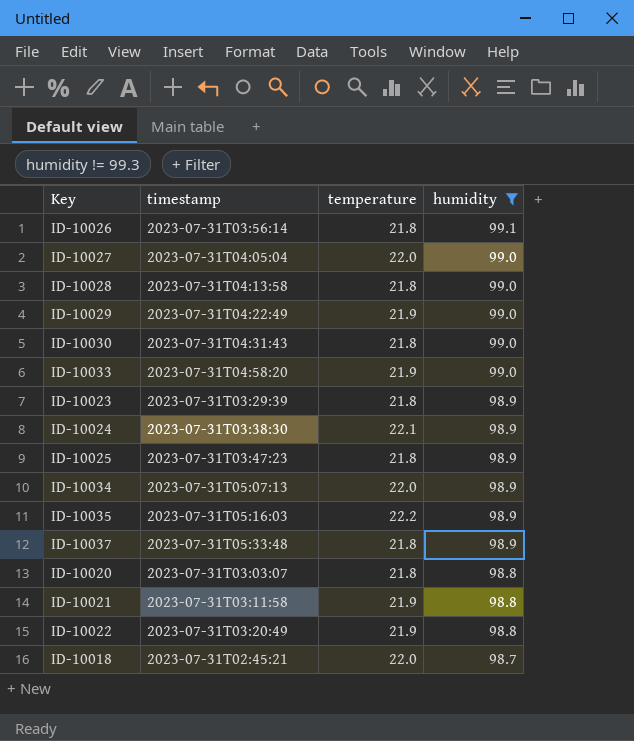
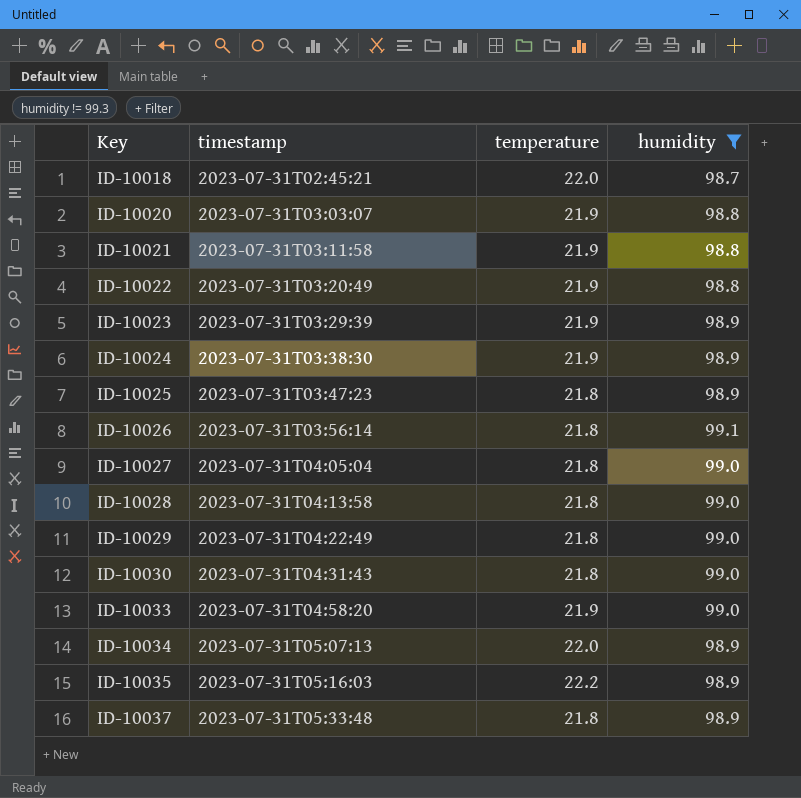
row order: humidity descending -> Key ascending
ID-10020 | temperature: 21.8 -> 21.9
ID-10023 | temperature: 21.8 -> 21.9
ID-10024 | temperature: 22.1 -> 21.9
ID-10027 | temperature: 22.0 -> 21.8
ID-10029 | temperature: 21.9 -> 21.8

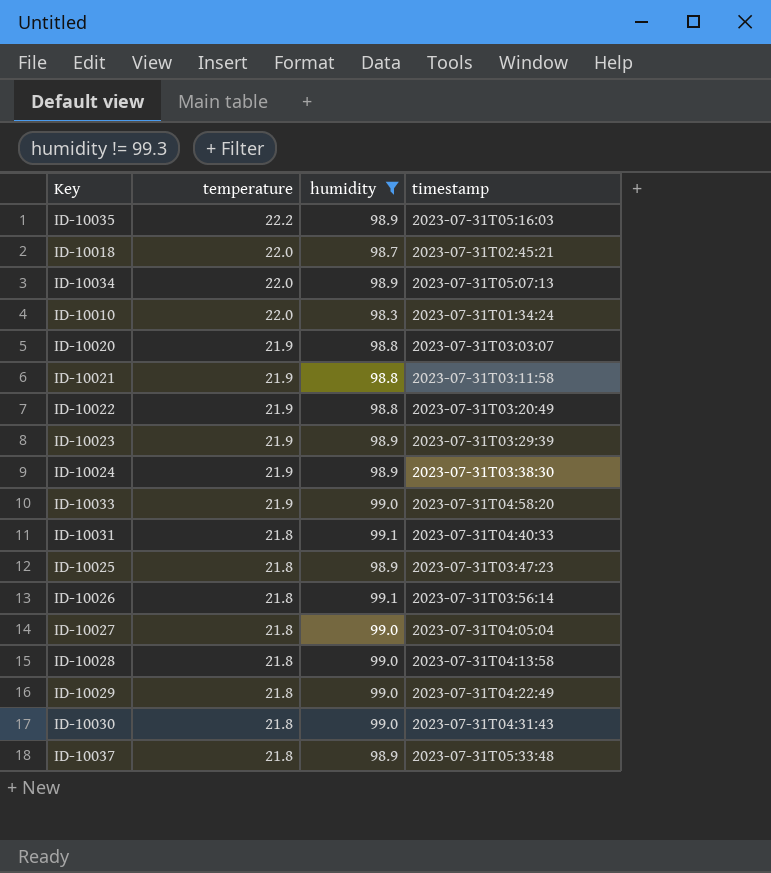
row order: Key ascending -> temperature descending
column timestamp | position: 2 -> 4
row ID-10010: none -> 22.0 | 98.3 | 2023-07-31T01:34:24
row ID-10031: none -> 21.8 | 99.1 | 2023-07-31T04:40:33

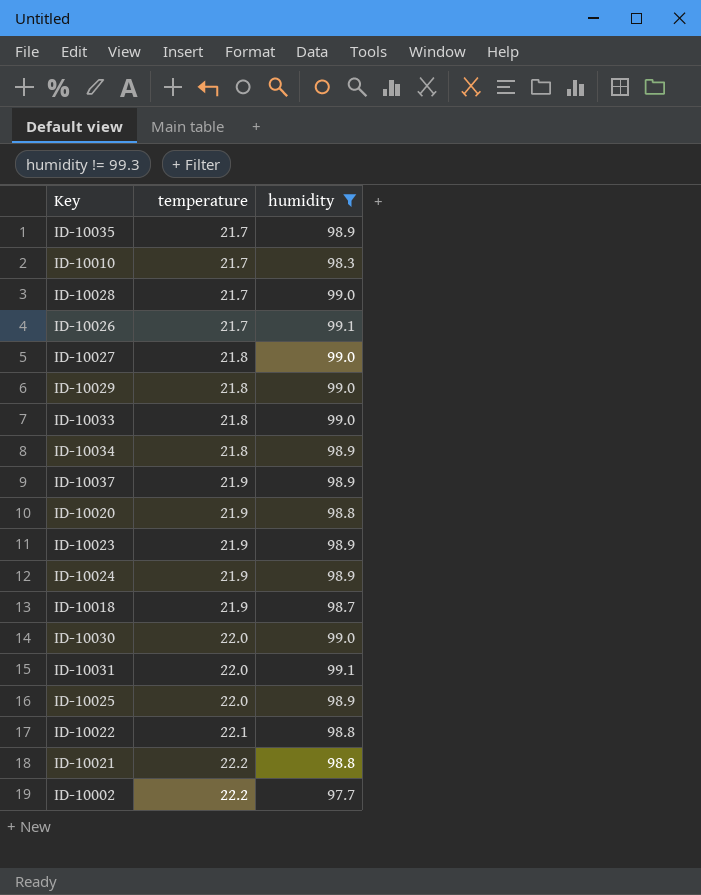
row order: temperature descending -> temperature ascending
column timestamp | position: 4 -> none
ID-10035 | temperature: 22.2 -> 21.7
ID-10010 | temperature: 22.0 -> 21.7
ID-10028 | temperature: 21.8 -> 21.7
ID-10026 | temperature: 21.8 -> 21.7
ID-10033 | temperature: 21.9 -> 21.8
ID-10034 | temperature: 22.0 -> 21.8
ID-10037 | temperature: 21.8 -> 21.9
ID-10018 | temperature: 22.0 -> 21.9
ID-10030 | temperature: 21.8 -> 22.0
ID-10031 | temperature: 21.8 -> 22.0
ID-10025 | temperature: 21.8 -> 22.0
ID-10022 | temperature: 21.9 -> 22.1
ID-10021 | temperature: 21.9 -> 22.2
row ID-10002: none -> 22.2 | 97.7

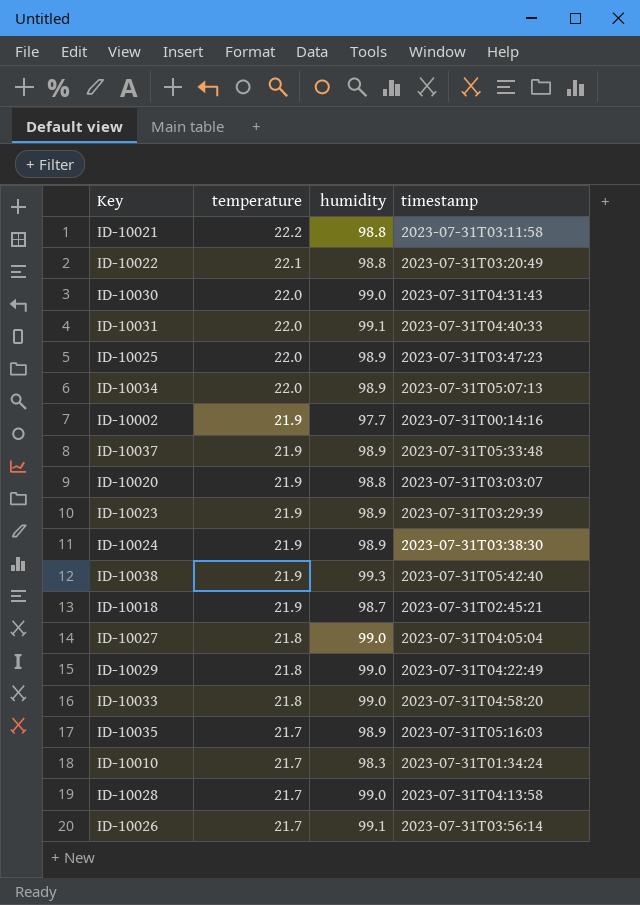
filter: humidity != 99.3 -> none
row order: temperature ascending -> temperature descending
column timestamp | position: none -> 4
ID-10034 | temperature: 21.8 -> 22.0
ID-10002 | temperature: 22.2 -> 21.9

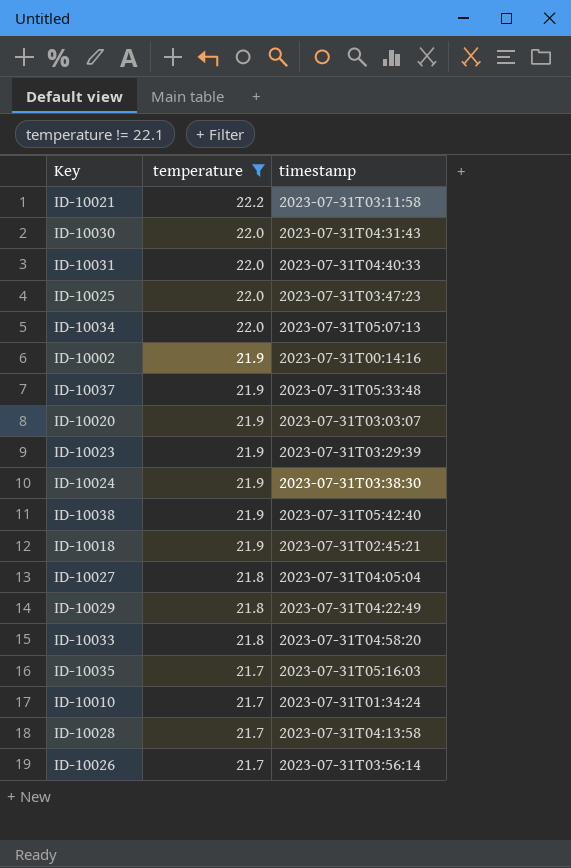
filter: none -> temperature != 22.1
column humidity | position: 3 -> none

